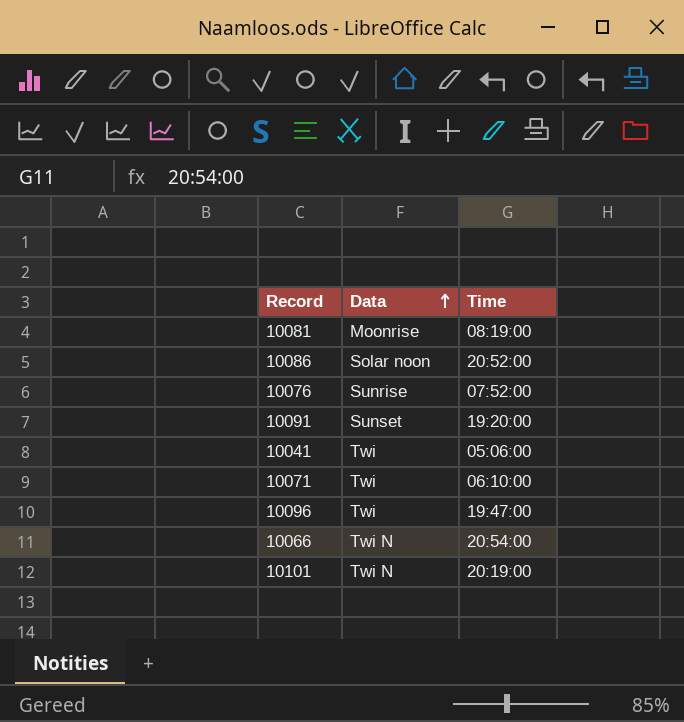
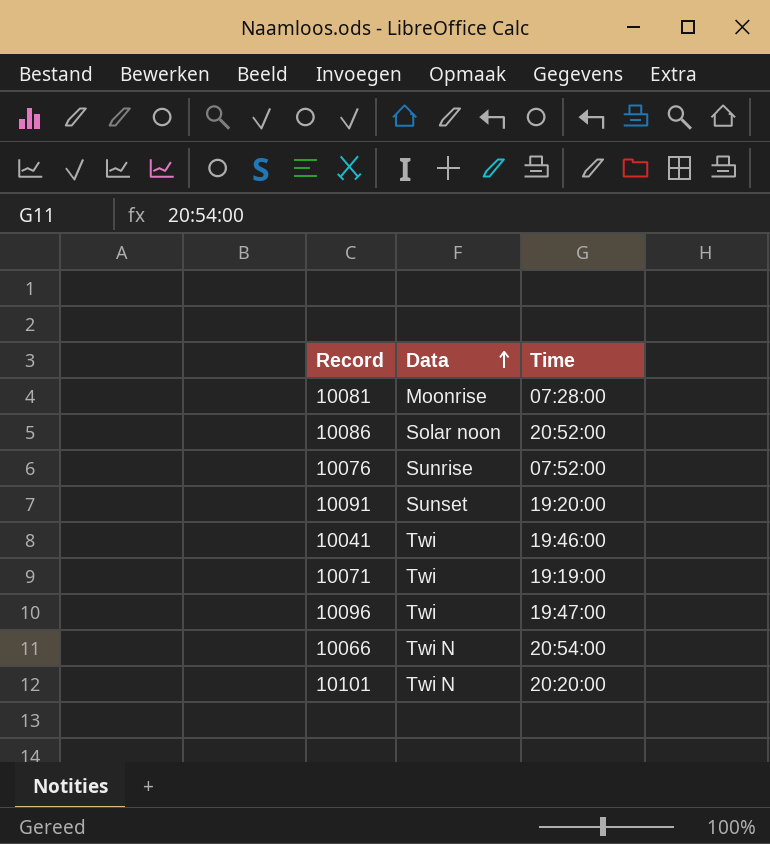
10081 | Time: 08:19:00 -> 07:28:00
10041 | Time: 05:06:00 -> 19:46:00
10071 | Time: 06:10:00 -> 19:19:00
10101 | Time: 20:19:00 -> 20:20:00

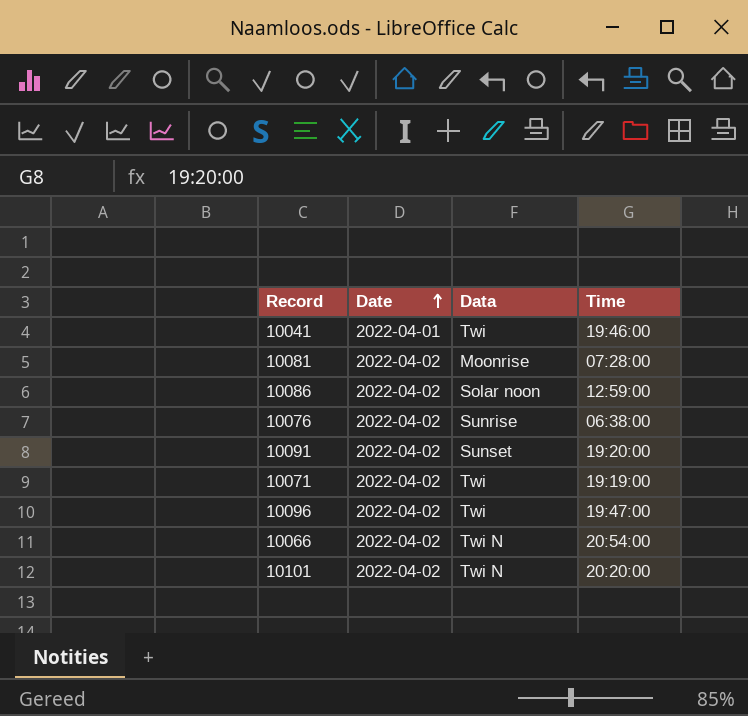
row order: Data ascending -> Date ascending
column Date | position: none -> 2
10086 | Time: 20:52:00 -> 12:59:00
10076 | Time: 07:52:00 -> 06:38:00

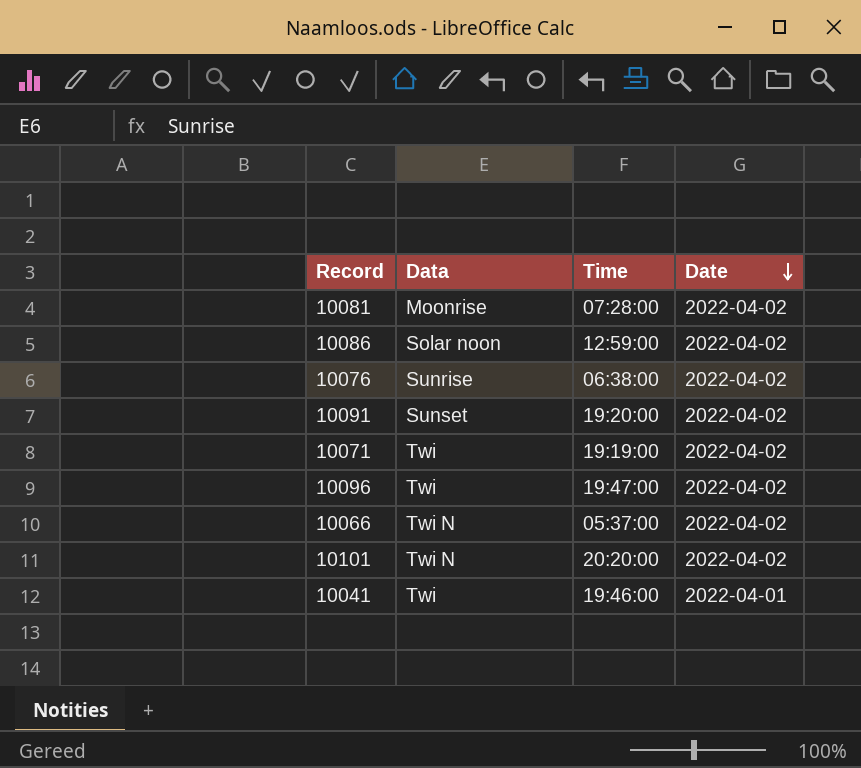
row order: Date ascending -> Date descending
column Date | position: 2 -> 4
10066 | Time: 20:54:00 -> 05:37:00

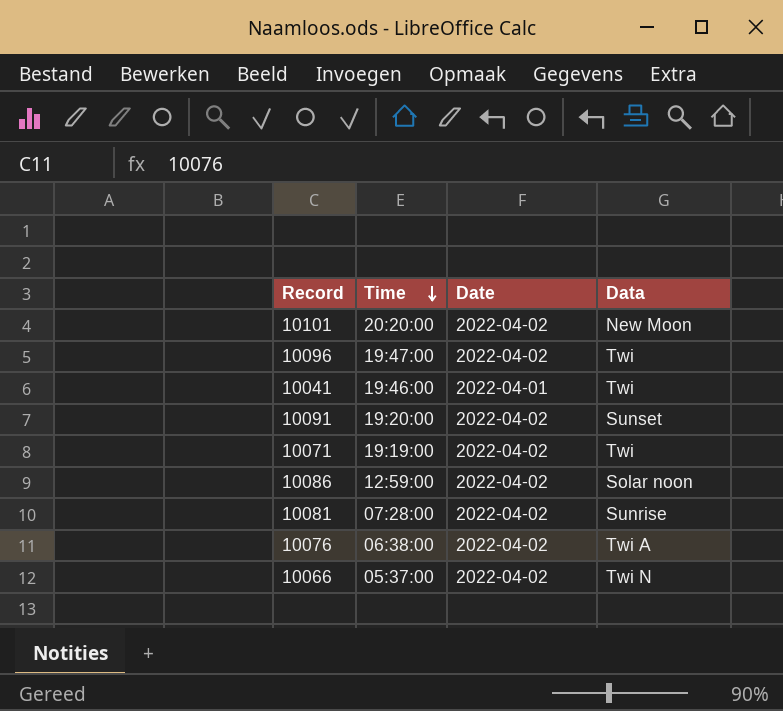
row order: Date descending -> Time descending
column Data | position: 2 -> 4
10101 | Data: Twi N -> New Moon
10081 | Data: Moonrise -> Sunrise
10076 | Data: Sunrise -> Twi A

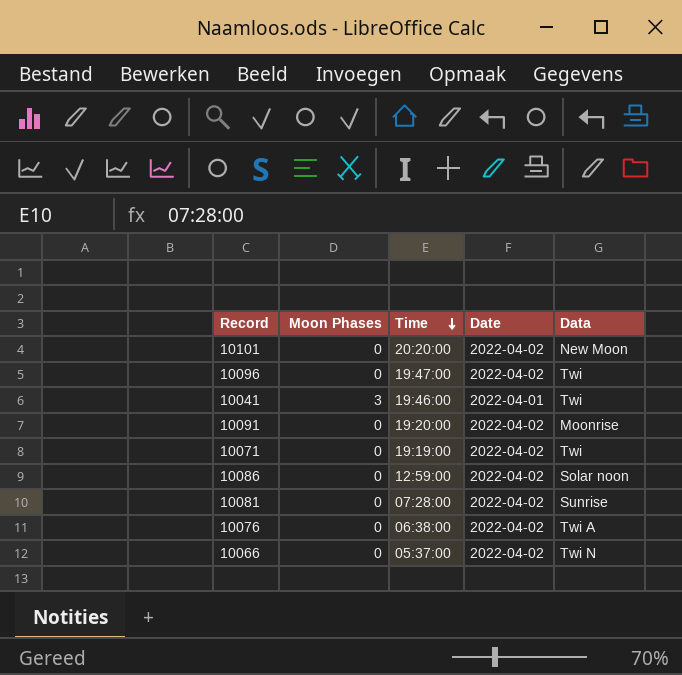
column Moon Phases | position: none -> 2
10091 | Data: Sunset -> Moonrise

